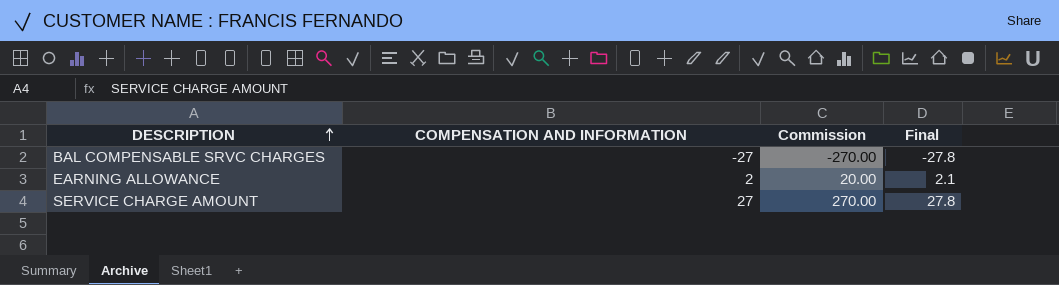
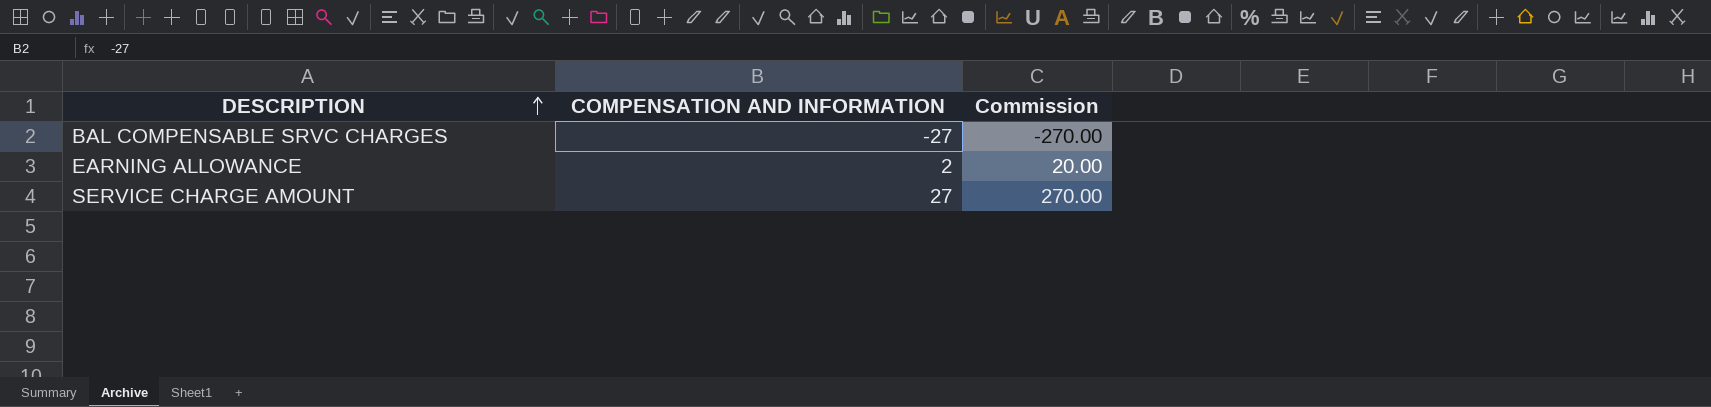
column Final | formula: [COMPENSATION AND INFORMATION] * 1.03 -> none

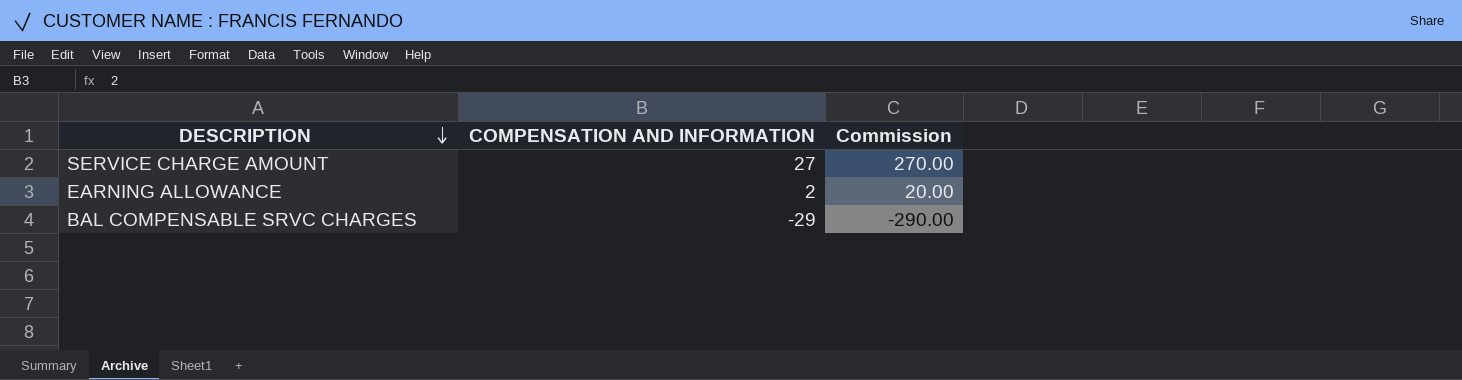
row order: DESCRIPTION ascending -> DESCRIPTION descending
BAL COMPENSABLE SRVC CHARGES | COMPENSATION AND INFORMATION: -27 -> -29
BAL COMPENSABLE SRVC CHARGES | Commission: -270.00 -> -290.00

